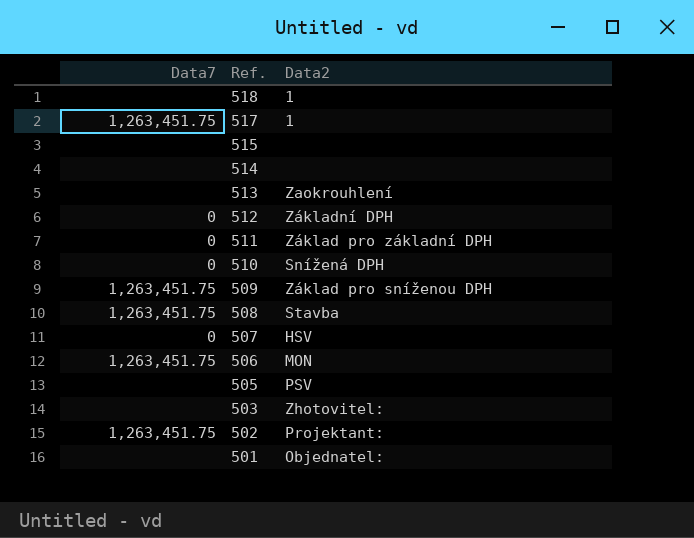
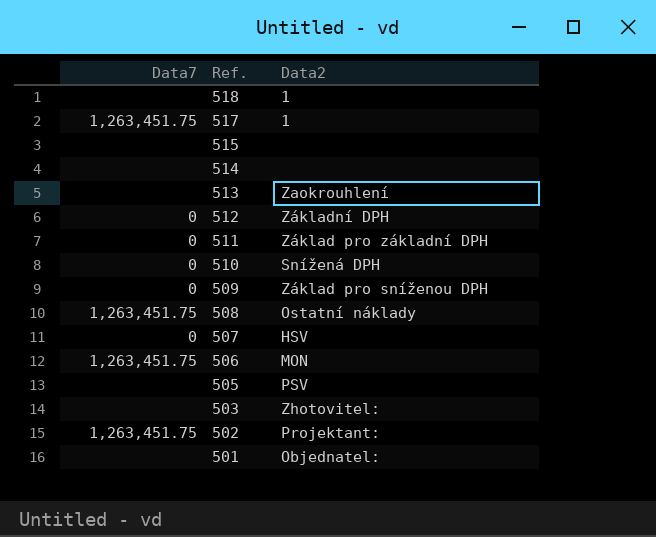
509 | Data7: 1,263,451.75 -> 0
508 | Data2: Stavba -> Ostatní náklady

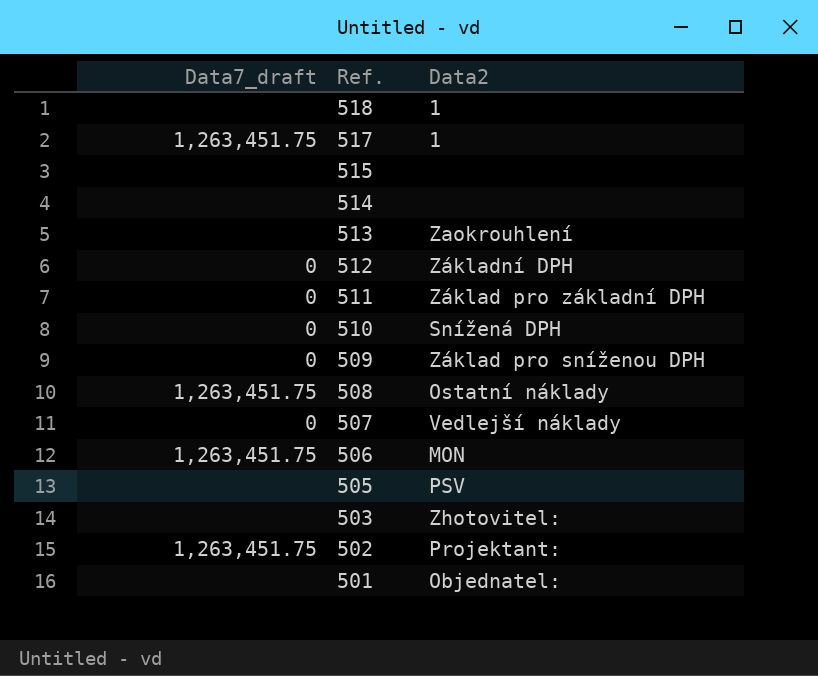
column name: Data7 -> Data7_draft
507 | Data2: HSV -> Vedlejší náklady

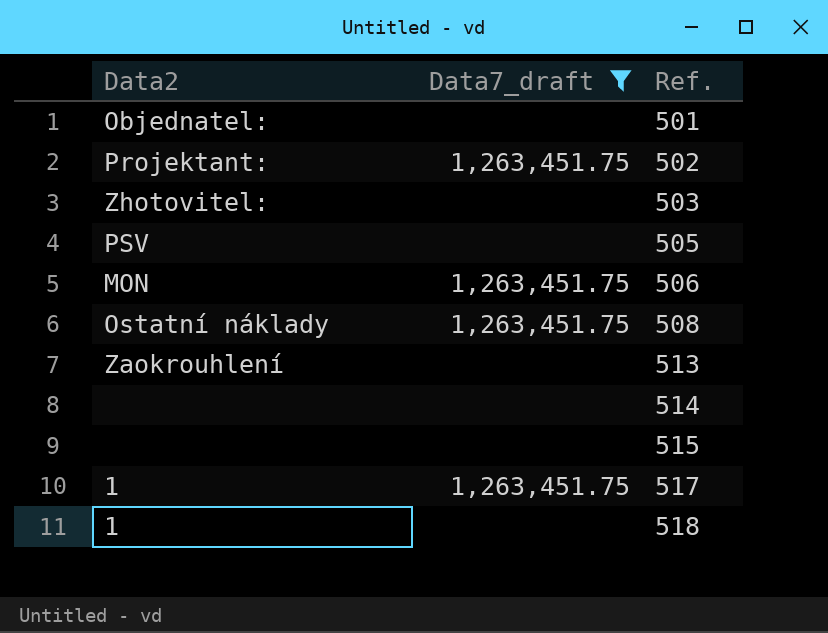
filter: none -> Data7_draft != 0
row order: Ref. descending -> Ref. ascending
column Data2 | position: 3 -> 1

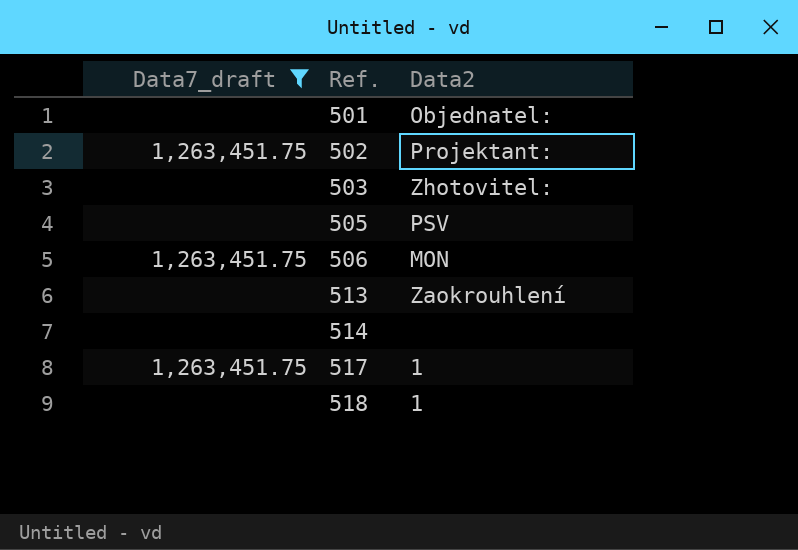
column Data2 | position: 1 -> 3
row 508: Ostatní náklady | 1,263,451.75 -> none
row 515: none | none -> none

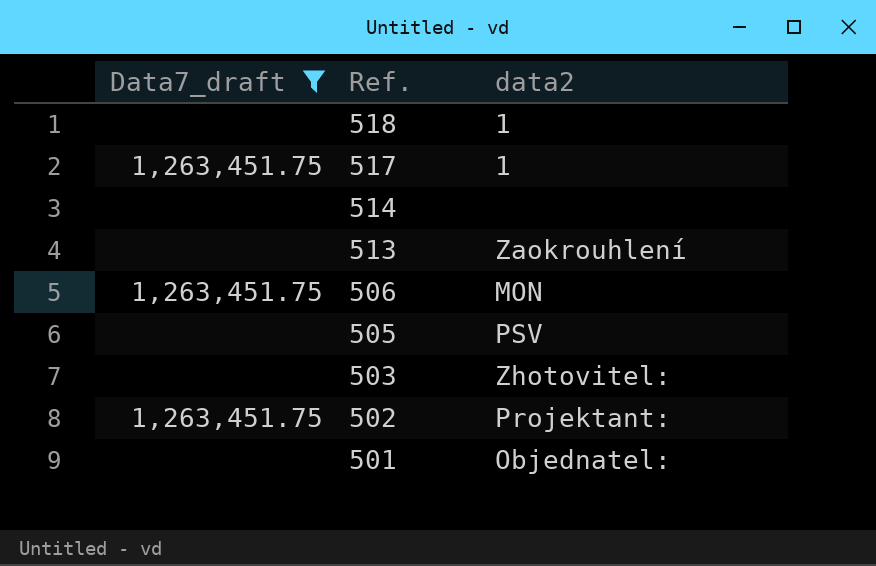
row order: Ref. ascending -> Ref. descending
column name: Data2 -> data2

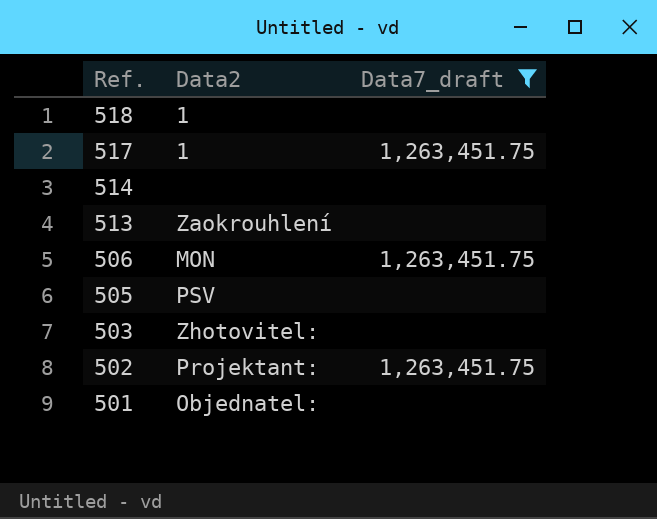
column name: data2 -> Data2
column Data7_draft | position: 1 -> 3

